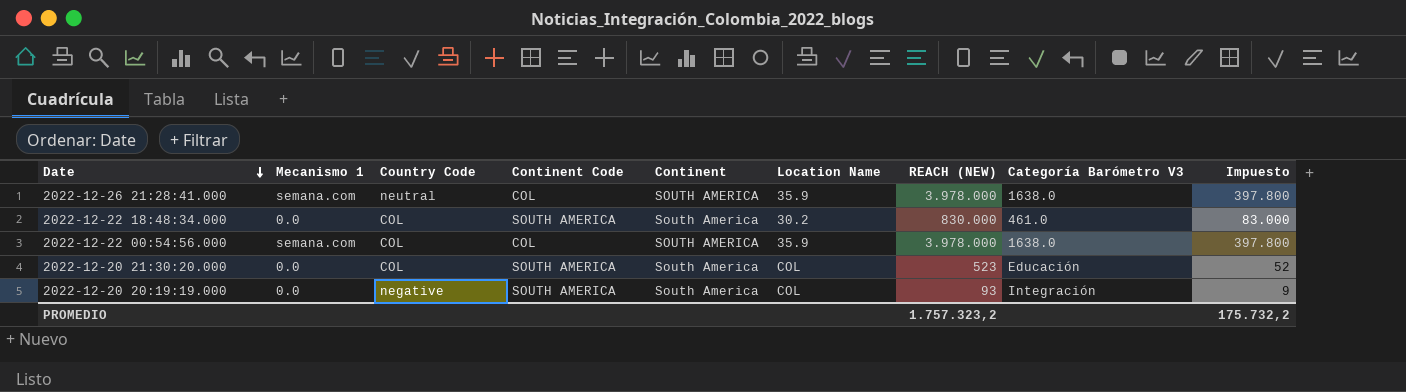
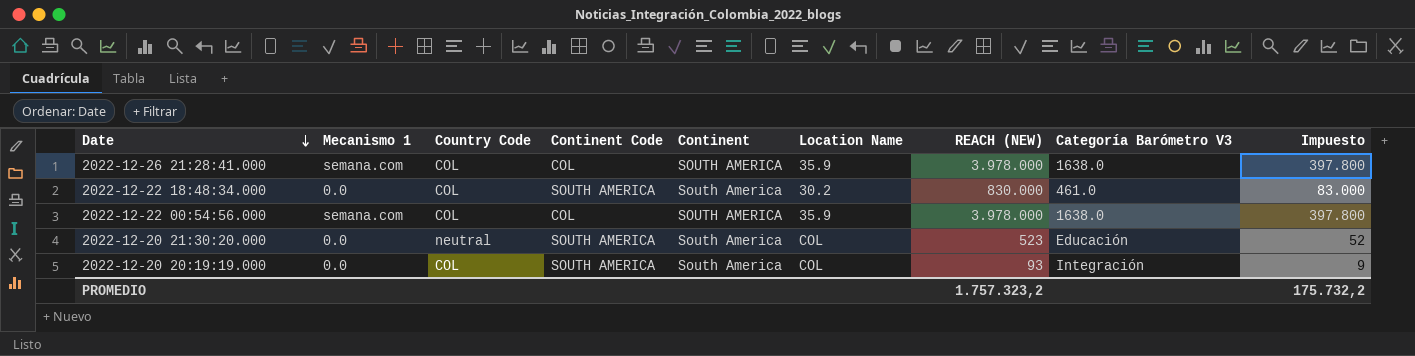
2022-12-26 21:28:41.000 | Country Code: neutral -> COL
2022-12-20 21:30:20.000 | Country Code: COL -> neutral
2022-12-20 20:19:19.000 | Country Code: negative -> COL

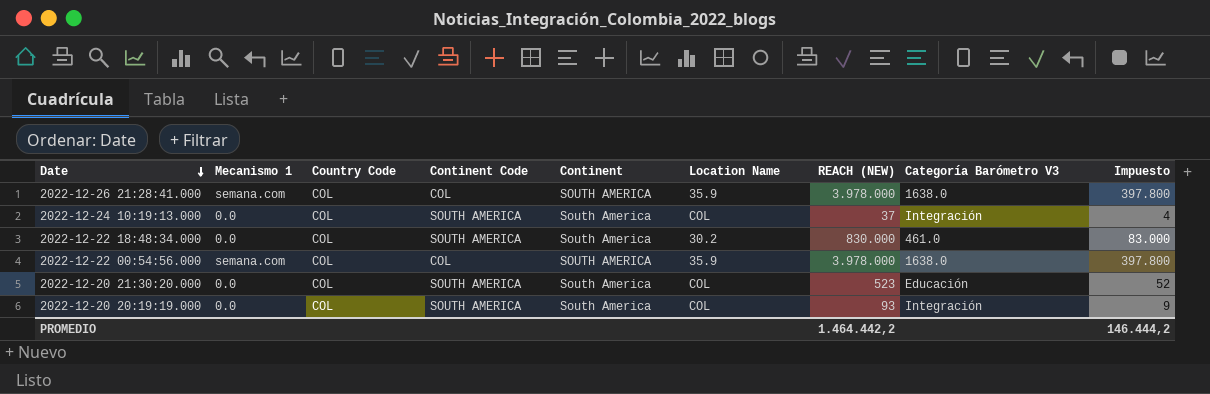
row 2022-12-24 10:19:13.000: none -> 0.0 | COL | SOUTH AMERICA | South America | COL | 37 | Integración | 4
2022-12-20 21:30:20.000 | Country Code: neutral -> COL
PROMEDIO | REACH (NEW): 1.757.323,2 -> 1.464.442,2
PROMEDIO | Impuesto: 175.732,2 -> 146.444,2

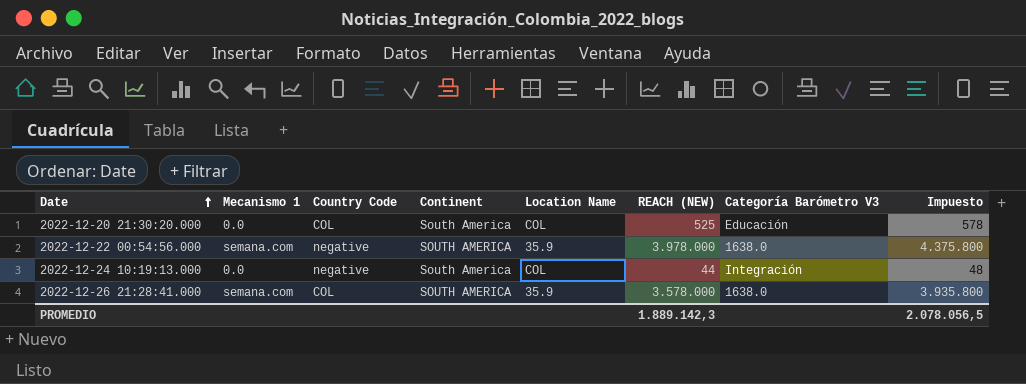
row order: Date descending -> Date ascending
column Continent Code | position: 4 -> none
column Impuesto | formula: [REACH (NEW)] * 0,1 -> [REACH (NEW)] * 1,1
row 2022-12-22 18:48:34.000: 0.0 | COL | SOUTH AMERICA | South America | 30.2 | 830.000 | 461.0 | 83.000 -> none
row 2022-12-20 20:19:19.000: 0.0 | COL | SOUTH AMERICA | South America | COL | 93 | Integración | 9 -> none
2022-12-20 21:30:20.000 | REACH (NEW): 523 -> 525
2022-12-22 00:54:56.000 | Country Code: COL -> negative
2022-12-24 10:19:13.000 | Country Code: COL -> negative
2022-12-24 10:19:13.000 | REACH (NEW): 37 -> 44
2022-12-26 21:28:41.000 | REACH (NEW): 3.978.000 -> 3.578.000
PROMEDIO | REACH (NEW): 1.464.442,2 -> 1.889.142,3
PROMEDIO | Impuesto: 146.444,2 -> 2.078.056,5

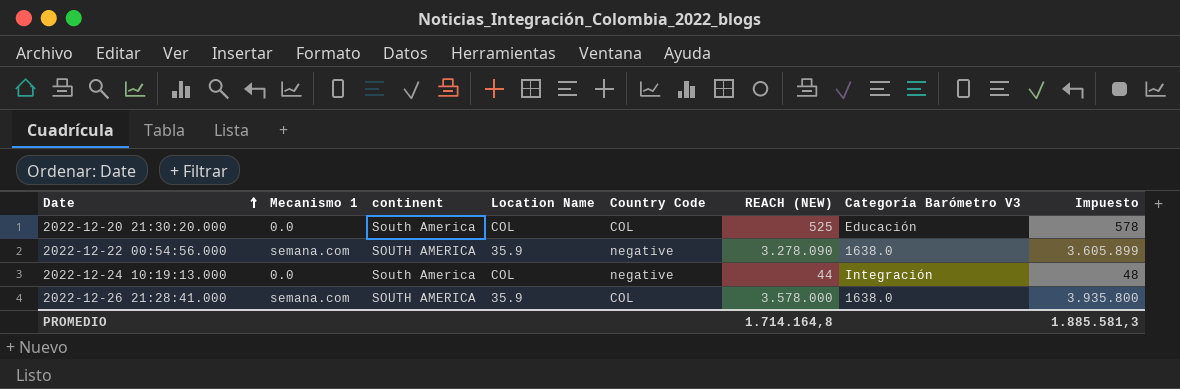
column name: Continent -> continent
column Country Code | position: 3 -> 5
2022-12-22 00:54:56.000 | REACH (NEW): 3.978.000 -> 3.278.090
2022-12-22 00:54:56.000 | Impuesto: 4.375.800 -> 3.605.899
PROMEDIO | REACH (NEW): 1.889.142,3 -> 1.714.164,8
PROMEDIO | Impuesto: 2.078.056,5 -> 1.885.581,3

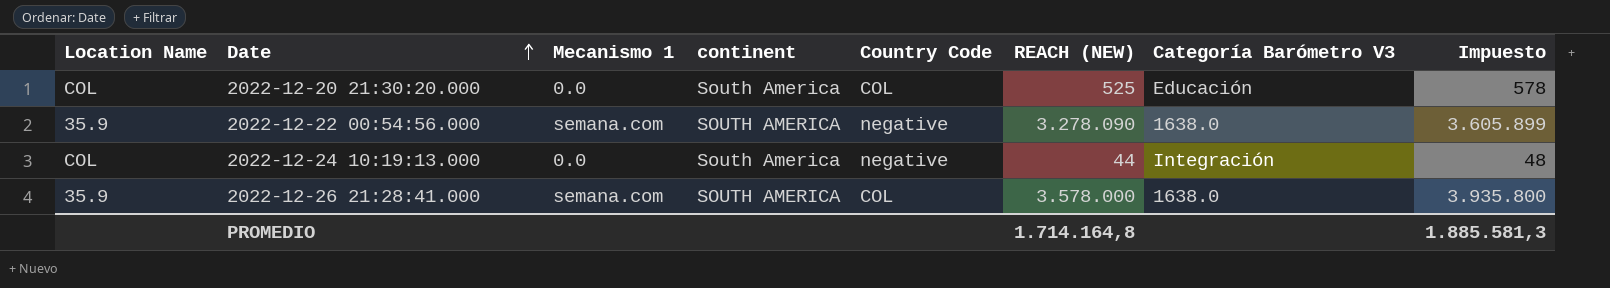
column Location Name | position: 4 -> 1

